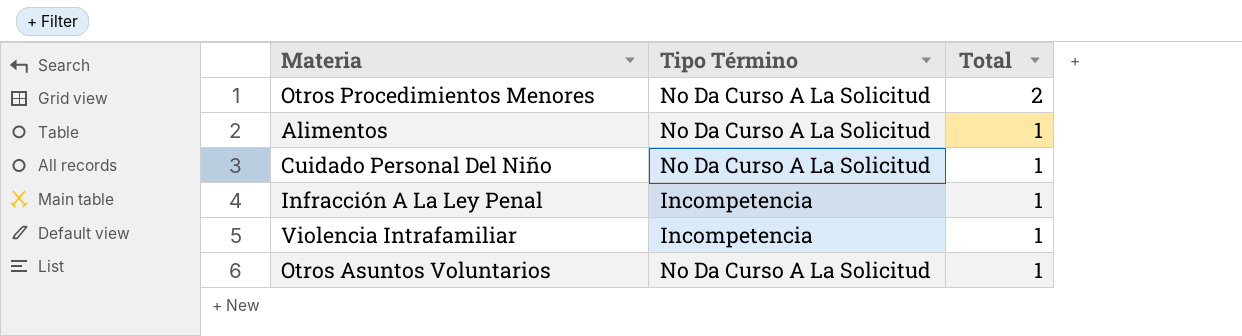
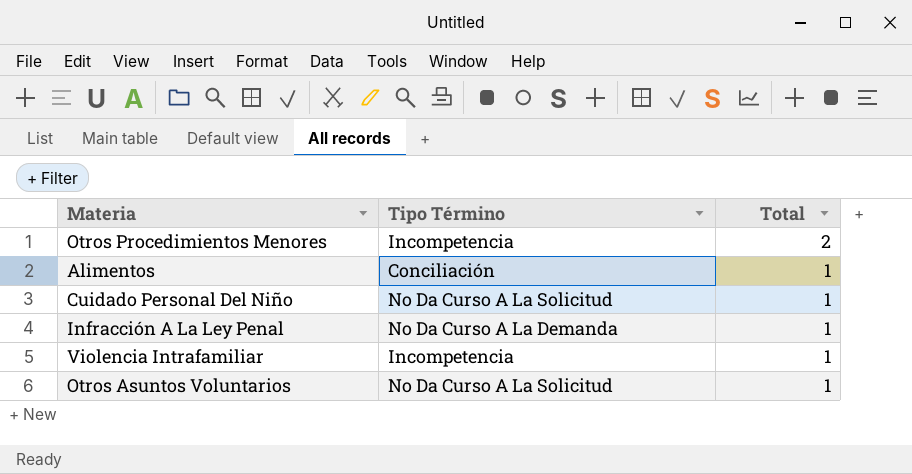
Otros Procedimientos Menores | Tipo Término: No Da Curso A La Solicitud -> Incompetencia
Alimentos | Tipo Término: No Da Curso A La Solicitud -> Conciliación
Infracción A La Ley Penal | Tipo Término: Incompetencia -> No Da Curso A La Demanda

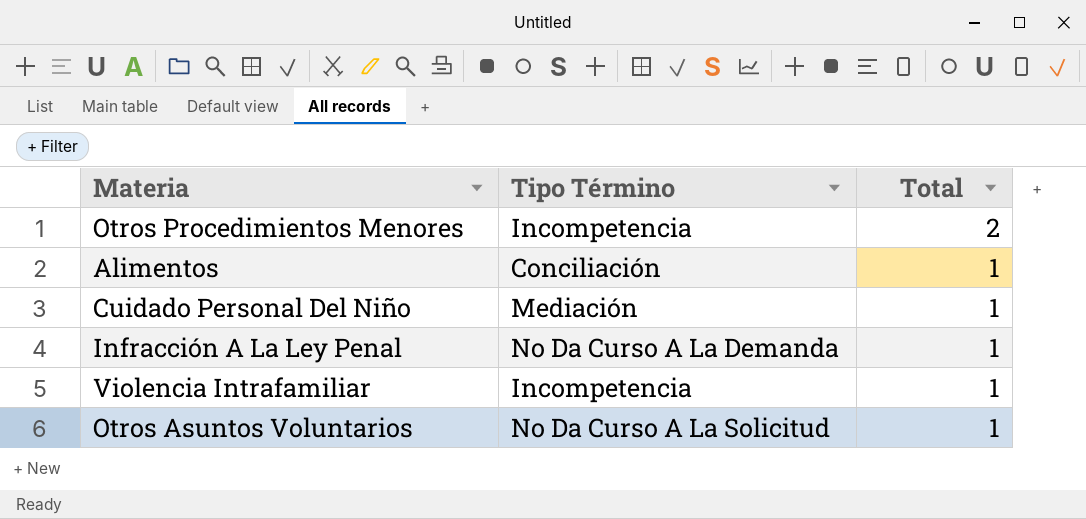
Cuidado Personal Del Niño | Tipo Término: No Da Curso A La Solicitud -> Mediación

